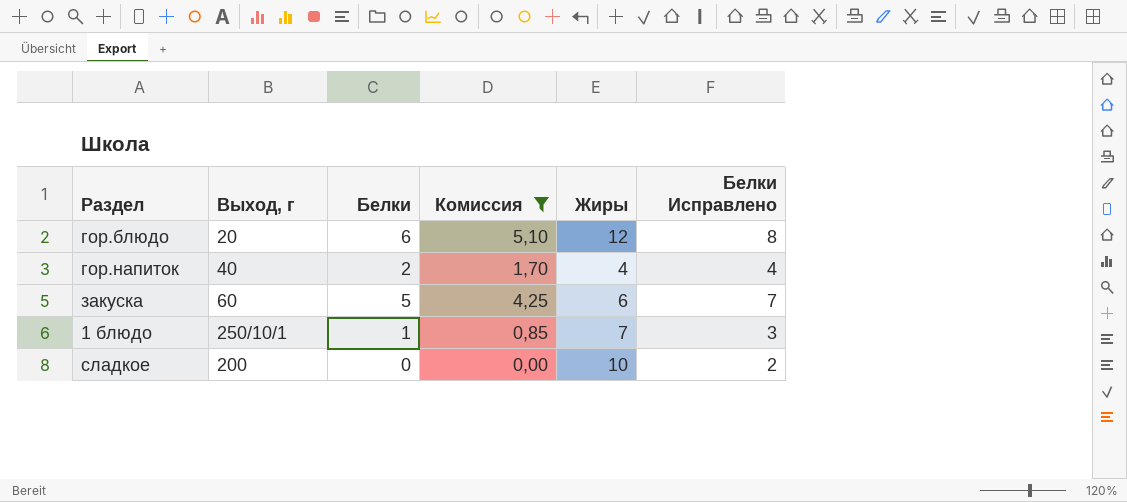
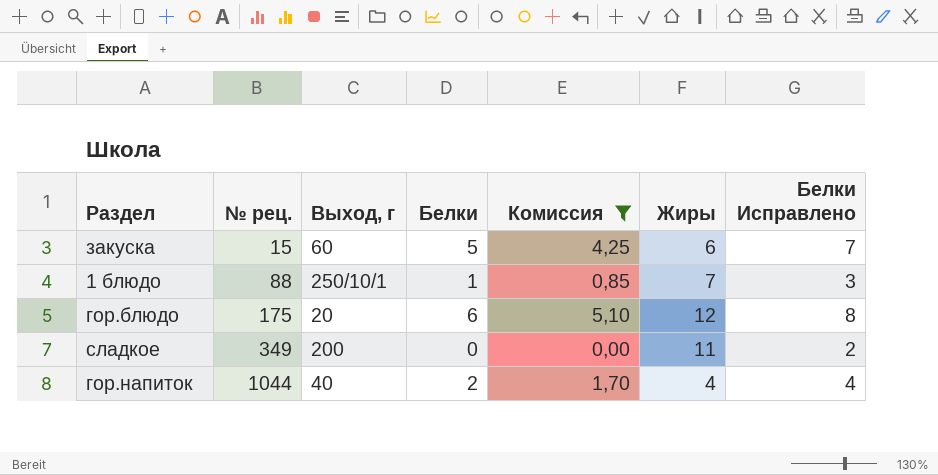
row order: none -> № рец. ascending
column № рец. | position: none -> 2
сладкое | Жиры: 10 -> 11

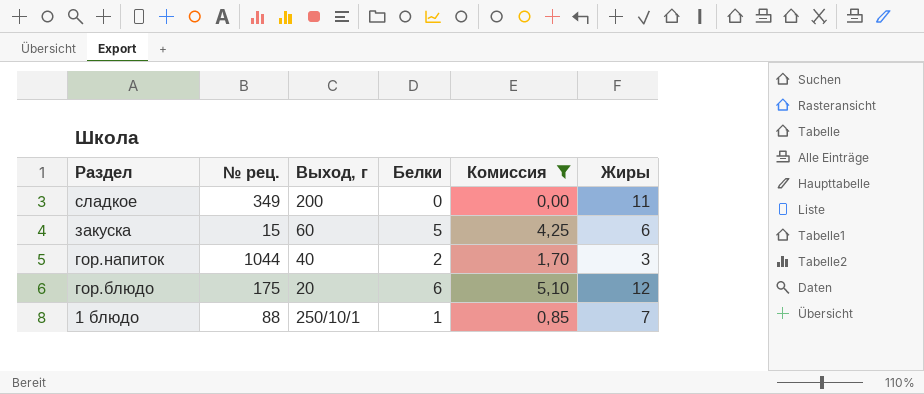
row order: № рец. ascending -> Раздел descending
column Белки Исправлено | formula: [Белки] + 2 -> none
гор.напиток | Жиры: 4 -> 3

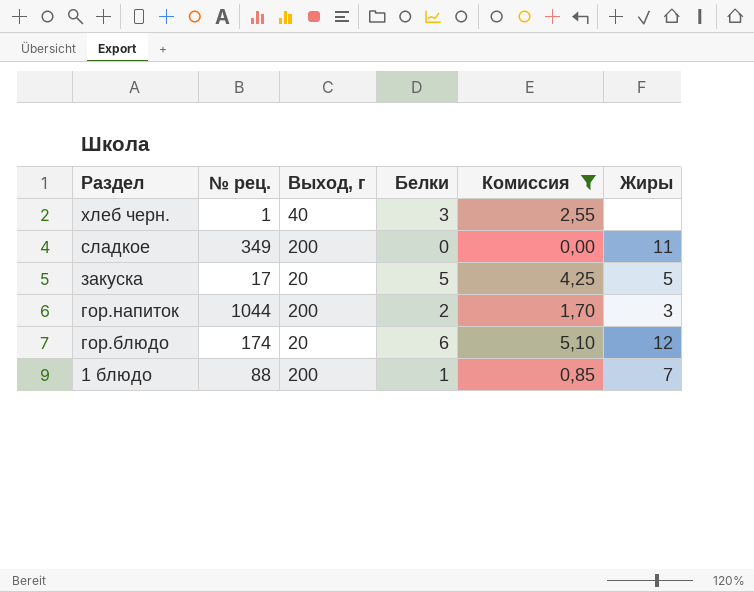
row хлеб черн.: none -> 1 | 40 | 3 | 2,55 | none
закуска | № рец.: 15 -> 17
закуска | Выход, г: 60 -> 20
закуска | Жиры: 6 -> 5
гор.напиток | Выход, г: 40 -> 200
гор.блюдо | № рец.: 175 -> 174
1 блюдо | Выход, г: 250/10/1 -> 200

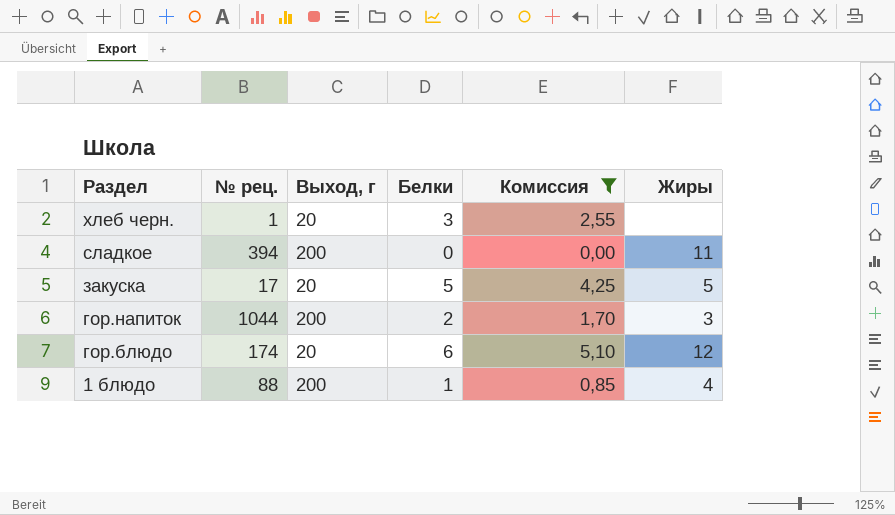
хлеб черн. | Выход, г: 40 -> 20
сладкое | № рец.: 349 -> 394
1 блюдо | Жиры: 7 -> 4

